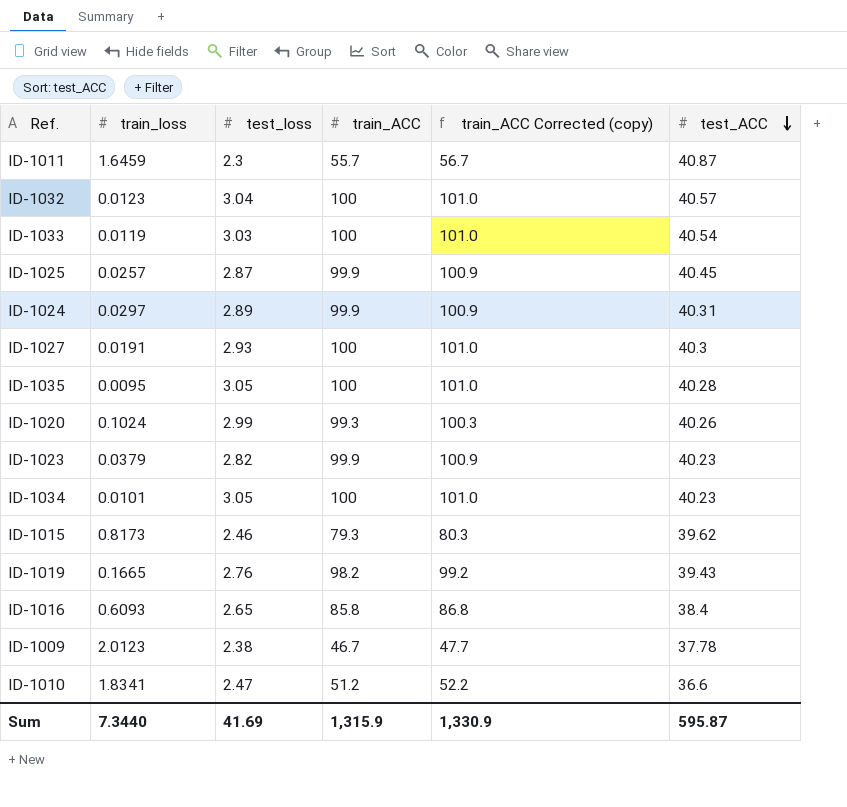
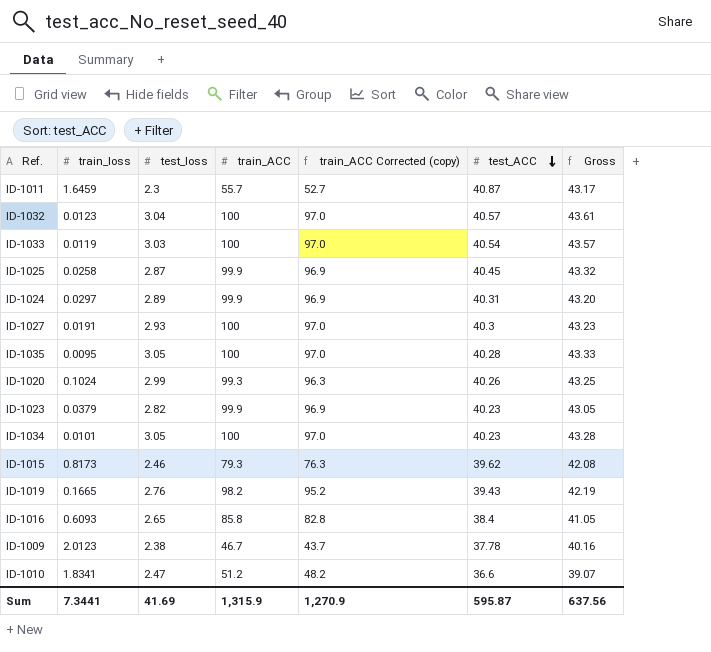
column train_ACC Corrected (copy) | formula: [train_ACC] + 1 -> [train_ACC] - 3
column Gross | formula: none -> [test_loss] + [test_ACC]
ID-1025 | train_loss: 0.0257 -> 0.0258
Sum | train_loss: 7.3440 -> 7.3441
Sum | train_ACC Corrected (copy): 1,330.9 -> 1,270.9

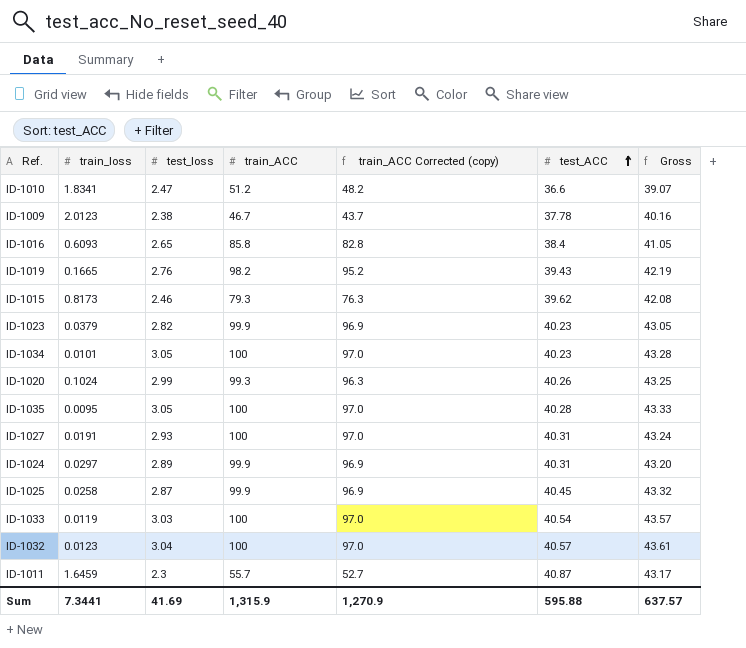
row order: test_ACC descending -> test_ACC ascending
ID-1027 | test_ACC: 40.3 -> 40.31
ID-1027 | Gross: 43.23 -> 43.24
Sum | test_ACC: 595.87 -> 595.88
Sum | Gross: 637.56 -> 637.57

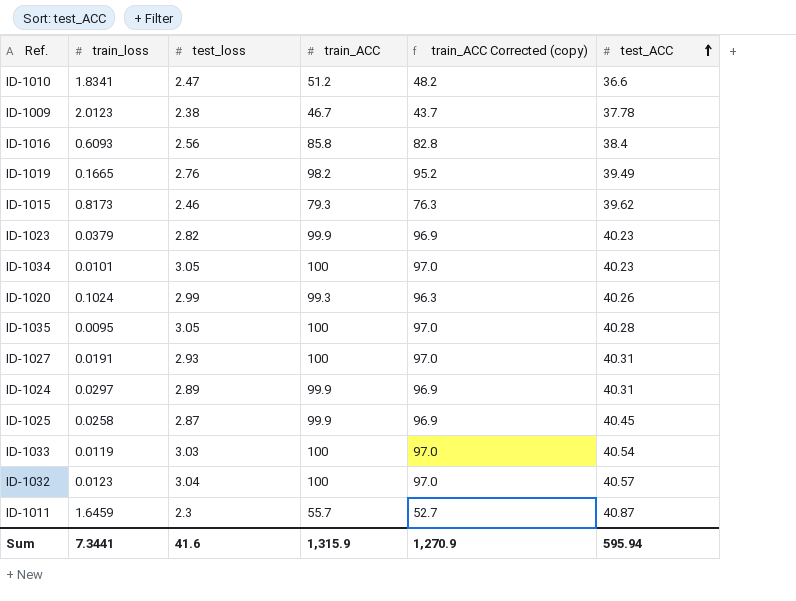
column Gross | formula: [test_loss] + [test_ACC] -> none
ID-1016 | test_loss: 2.65 -> 2.56
ID-1019 | test_ACC: 39.43 -> 39.49
Sum | test_loss: 41.69 -> 41.6
Sum | test_ACC: 595.88 -> 595.94

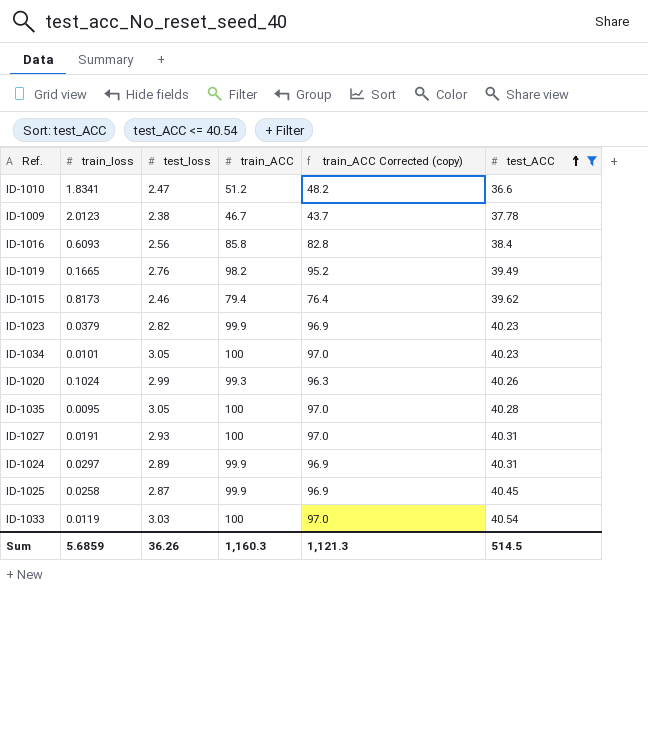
filter: none -> test_ACC <= 40.54
ID-1015 | train_ACC: 79.3 -> 79.4
ID-1015 | train_ACC Corrected (copy): 76.3 -> 76.4
Sum | train_loss: 7.3441 -> 5.6859
Sum | test_loss: 41.6 -> 36.26
Sum | train_ACC: 1,315.9 -> 1,160.3
Sum | train_ACC Corrected (copy): 1,270.9 -> 1,121.3
Sum | test_ACC: 595.94 -> 514.5

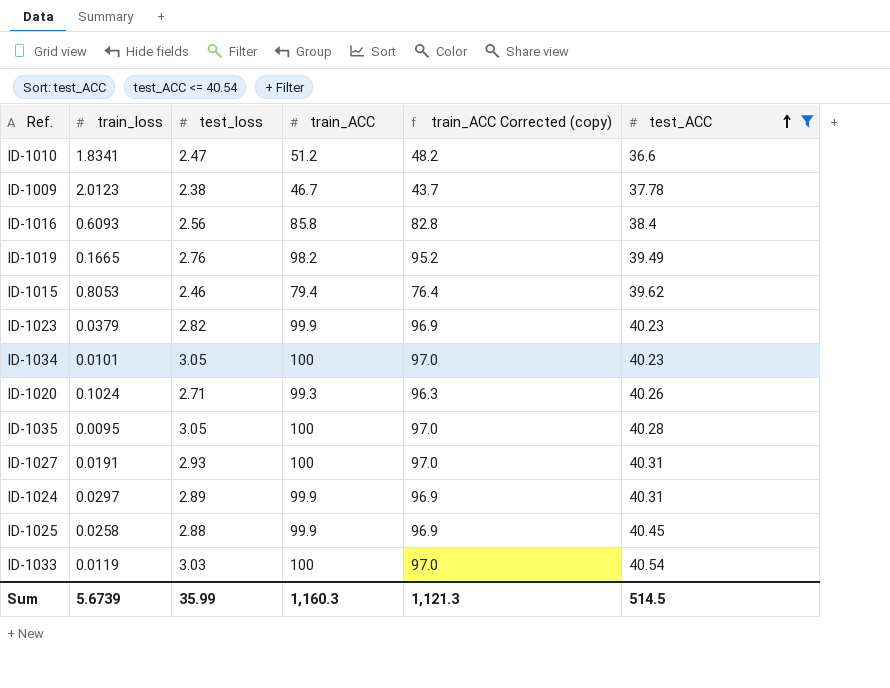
ID-1015 | train_loss: 0.8173 -> 0.8053
ID-1020 | test_loss: 2.99 -> 2.71
ID-1025 | test_loss: 2.87 -> 2.88
Sum | train_loss: 5.6859 -> 5.6739
Sum | test_loss: 36.26 -> 35.99

